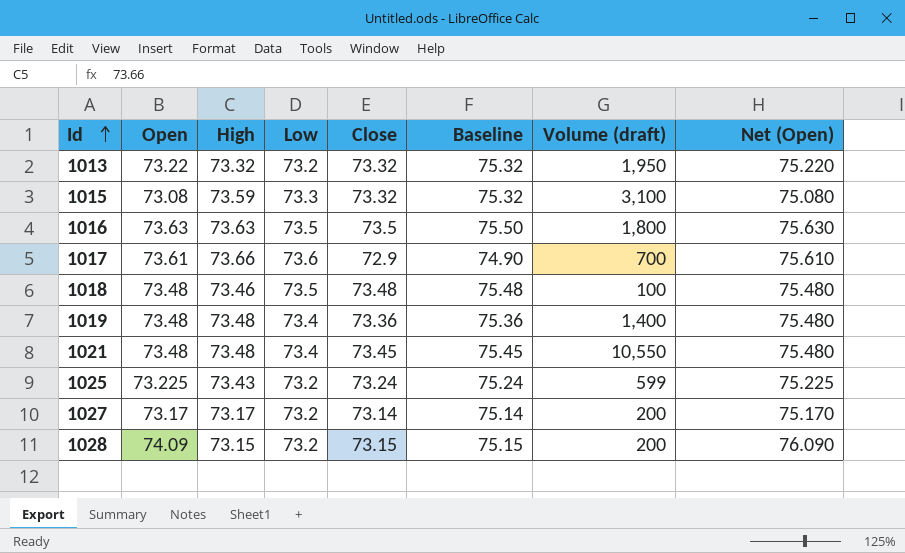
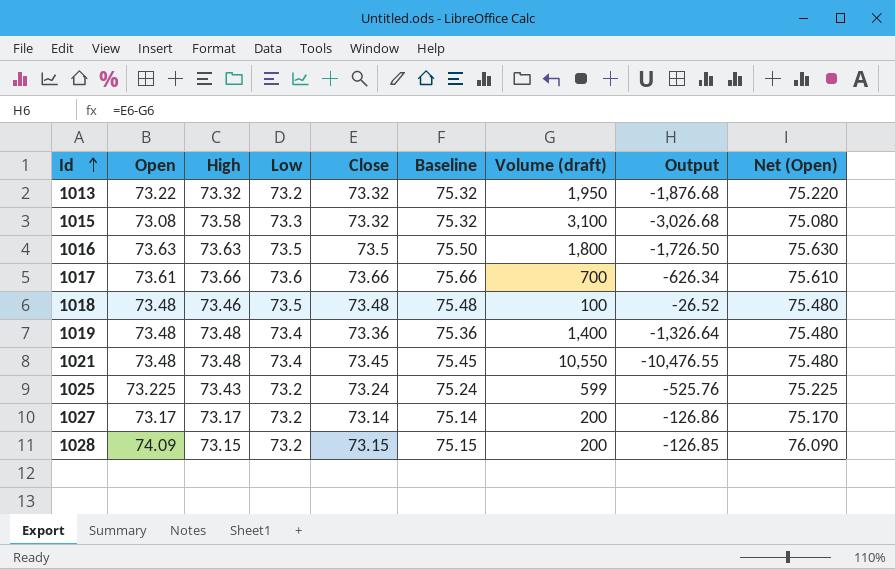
column Output | formula: none -> [Close] - [Volume (draft)]
1015 | High: 73.59 -> 73.58
1017 | Close: 72.9 -> 73.66
1017 | Baseline: 74.90 -> 75.66

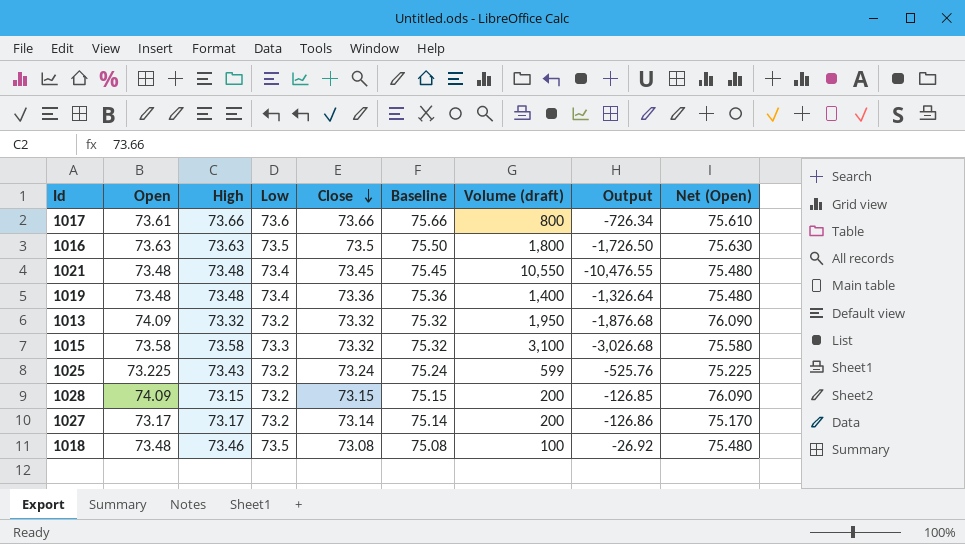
row order: Id ascending -> Close descending
1017 | Volume (draft): 700 -> 800
1017 | Output: -626.34 -> -726.34
1013 | Open: 73.22 -> 74.09
1013 | Net (Open): 75.220 -> 76.090
1015 | Open: 73.08 -> 73.58
1015 | Net (Open): 75.080 -> 75.580
1018 | Close: 73.48 -> 73.08
1018 | Baseline: 75.48 -> 75.08
1018 | Output: -26.52 -> -26.92

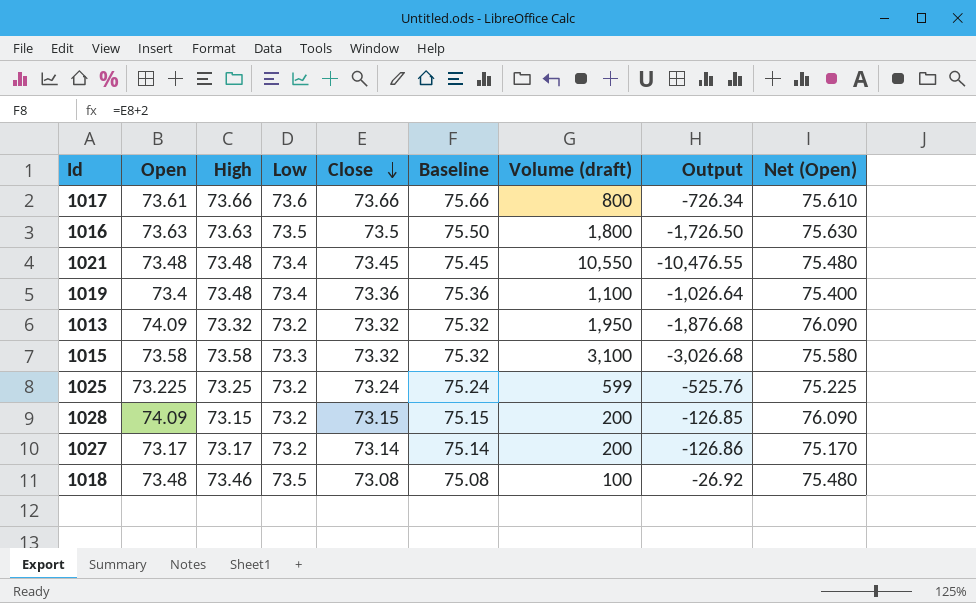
1019 | Open: 73.48 -> 73.4
1019 | Volume (draft): 1,400 -> 1,100
1019 | Output: -1,326.64 -> -1,026.64
1019 | Net (Open): 75.480 -> 75.400
1025 | High: 73.43 -> 73.25

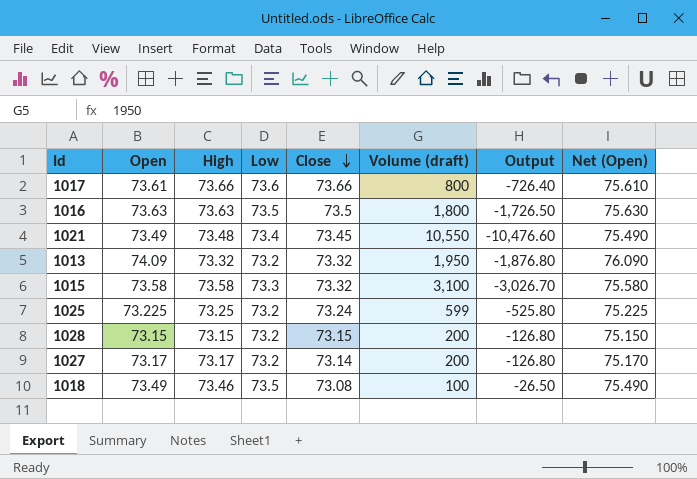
column Baseline | formula: [Close] + 2 -> none
column Output | formula: [Close] - [Volume (draft)] -> [Low] - [Volume (draft)]
row 1019: 73.4 | 73.48 | 73.4 | 73.36 | 75.36 | 1,100 | -1,026.64 | 75.400 -> none
1021 | Open: 73.48 -> 73.49
1021 | Net (Open): 75.480 -> 75.490
1028 | Open: 74.09 -> 73.15
1028 | Net (Open): 76.090 -> 75.150
1018 | Open: 73.48 -> 73.49
1018 | Net (Open): 75.480 -> 75.490

